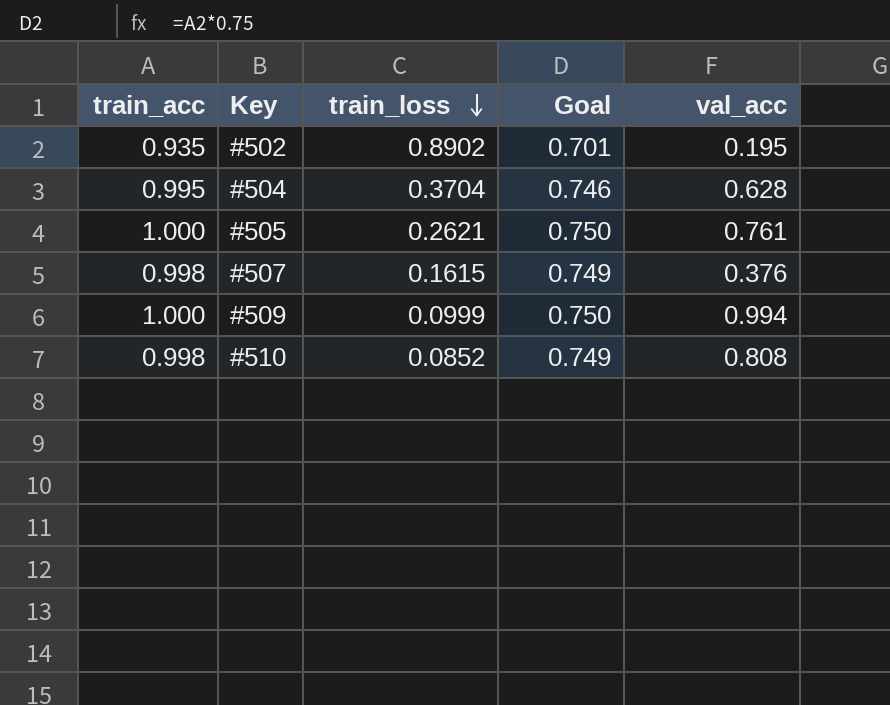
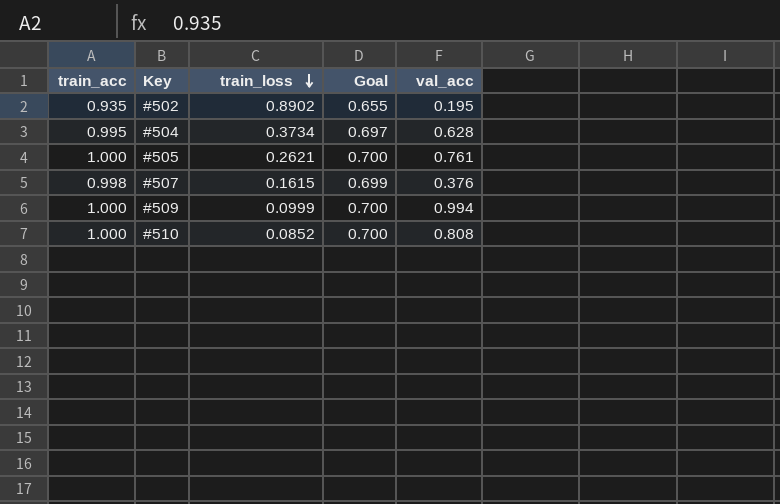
column Goal | formula: [train_acc] * 0.75 -> [train_acc] * 0.7
#504 | train_loss: 0.3704 -> 0.3734
#510 | train_acc: 0.998 -> 1.000

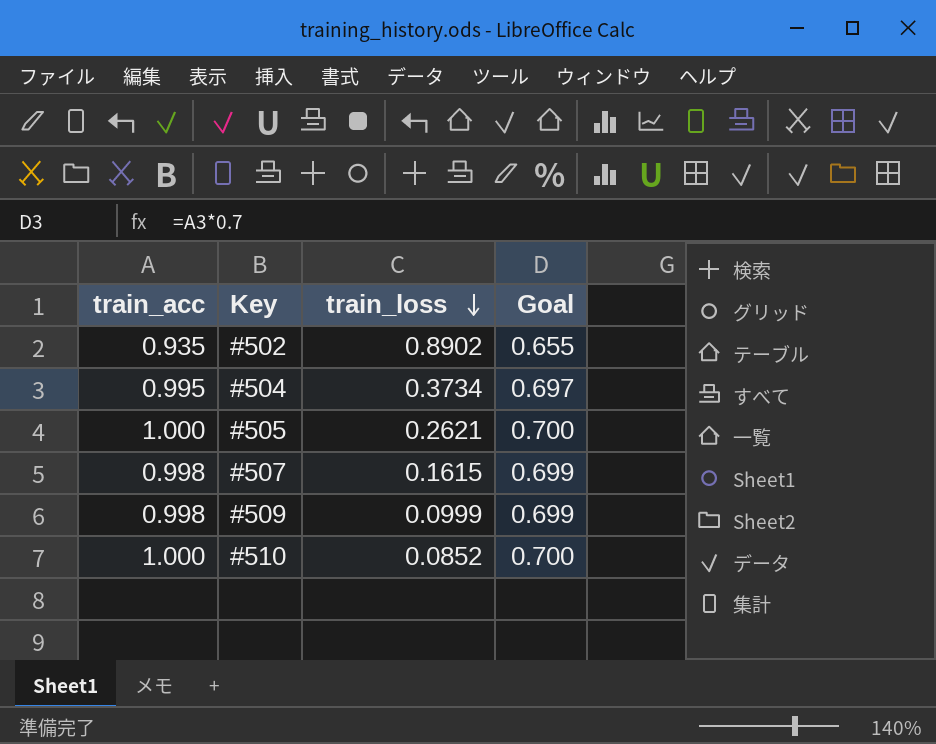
column val_acc | position: 5 -> none
#509 | train_acc: 1.000 -> 0.998
#509 | Goal: 0.700 -> 0.699

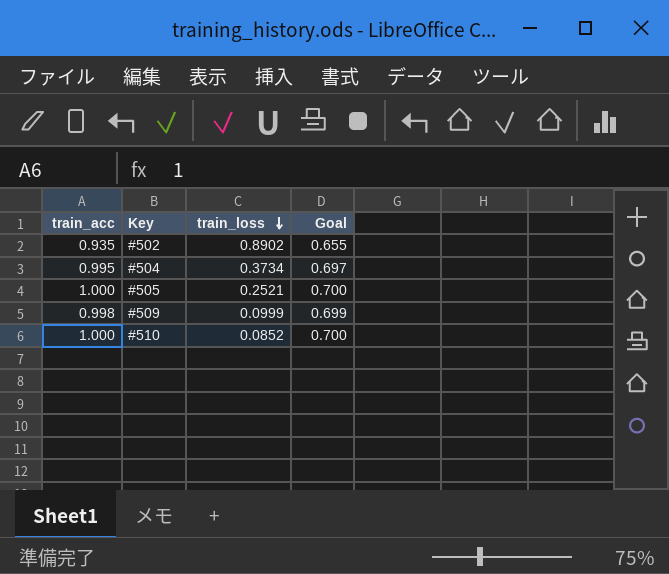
row #507: 0.998 | 0.1615 | 0.699 -> none
#505 | train_loss: 0.2621 -> 0.2521

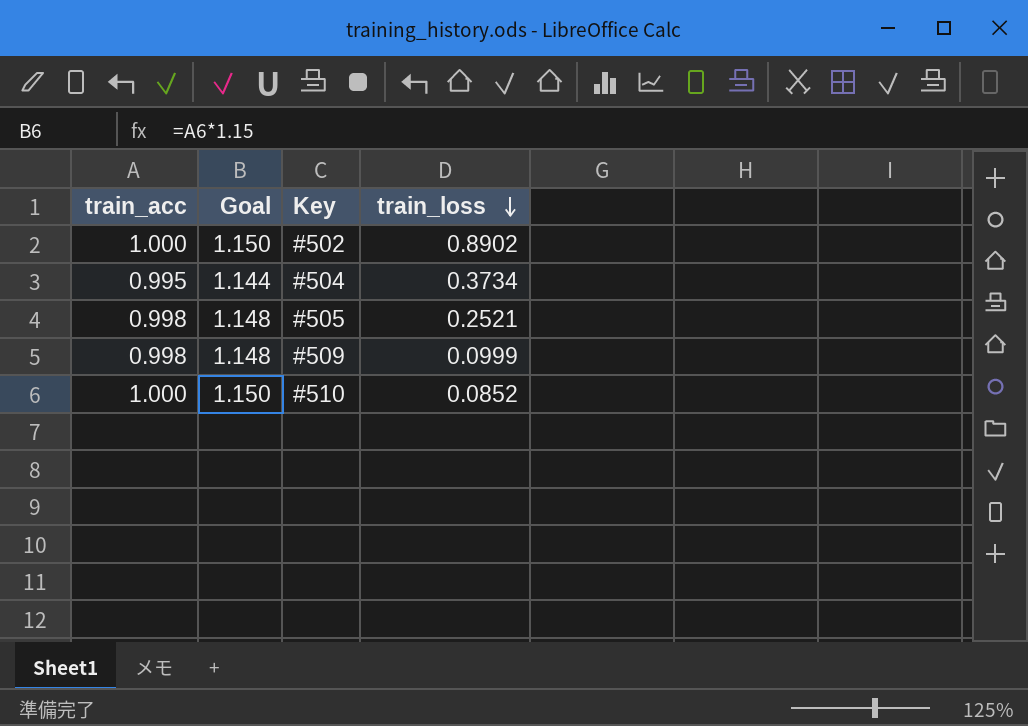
column Goal | formula: [train_acc] * 0.7 -> [train_acc] * 1.15
column Goal | position: 4 -> 2
#502 | train_acc: 0.935 -> 1.000
#505 | train_acc: 1.000 -> 0.998

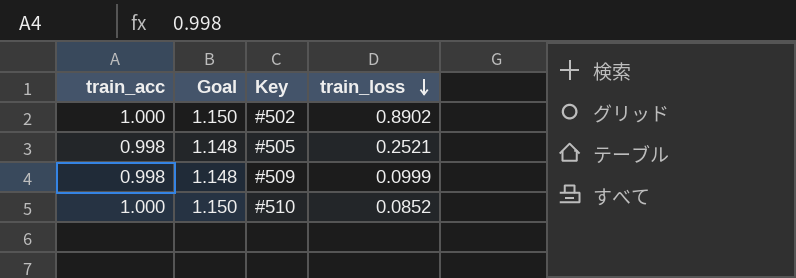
row #504: 0.995 | 1.144 | 0.3734 -> none

